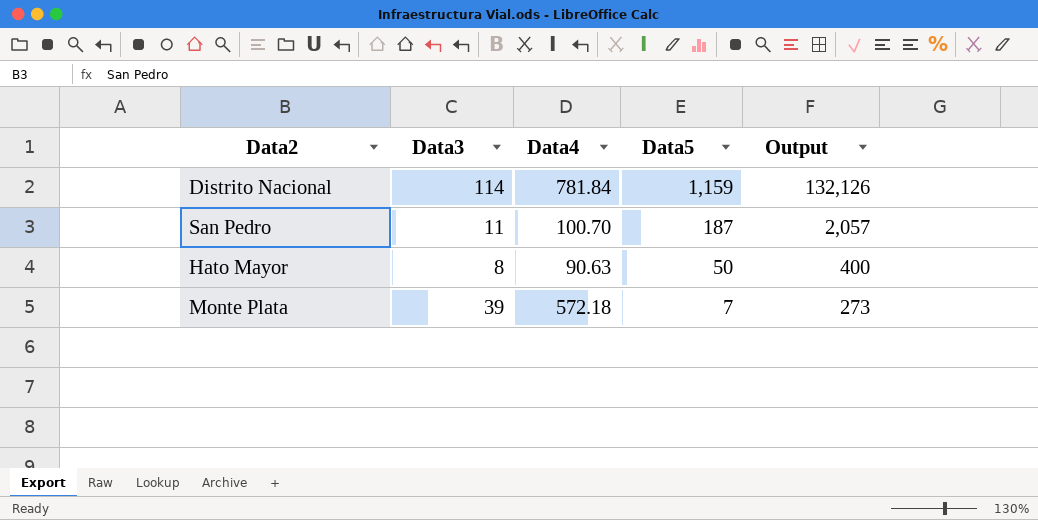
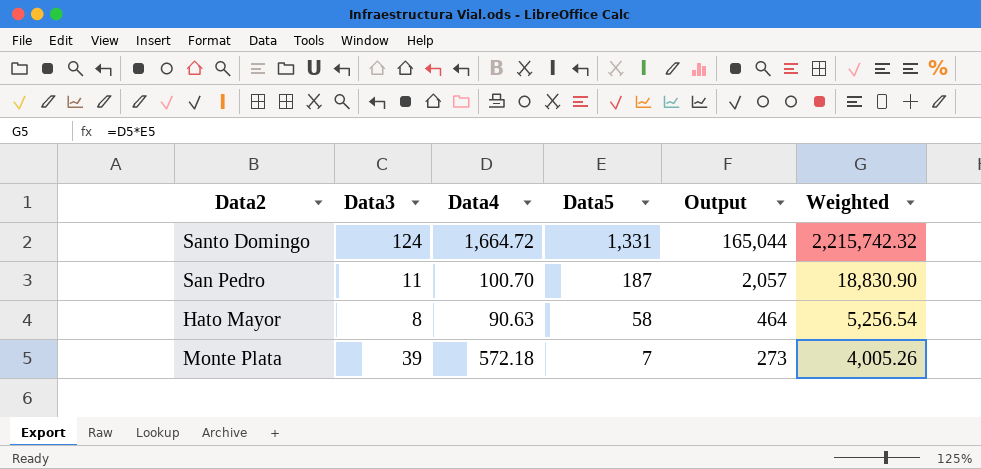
column Weighted | formula: none -> [Data4] * [Data5]
row Distrito Nacional: 114 | 781.84 | 1,159 | 132,126 -> none
row Santo Domingo: none -> 124 | 1,664.72 | 1,331 | 165,044 | 2,215,742.32
Hato Mayor | Data5: 50 -> 58
Hato Mayor | Output: 400 -> 464

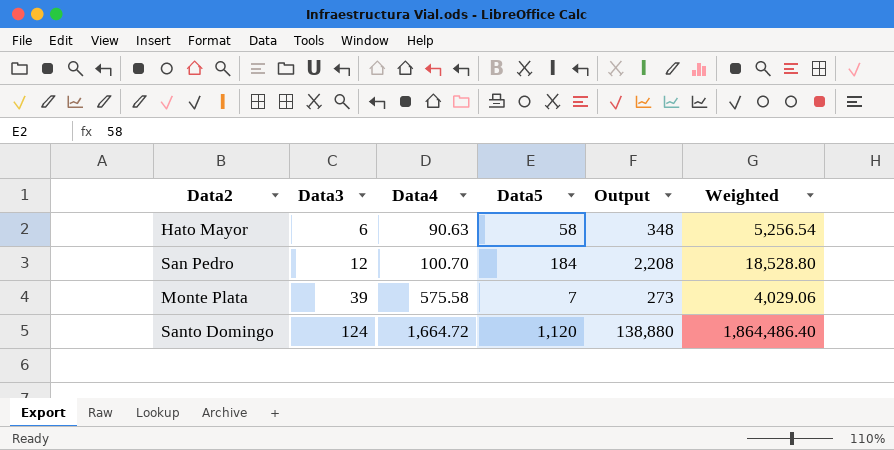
row order: Data5 descending -> Data3 ascending
Hato Mayor | Data3: 8 -> 6
Hato Mayor | Output: 464 -> 348
San Pedro | Data3: 11 -> 12
San Pedro | Data5: 187 -> 184
San Pedro | Output: 2,057 -> 2,208
San Pedro | Weighted: 18,830.90 -> 18,528.80
Monte Plata | Data4: 572.18 -> 575.58
Monte Plata | Weighted: 4,005.26 -> 4,029.06
Santo Domingo | Data5: 1,331 -> 1,120
Santo Domingo | Output: 165,044 -> 138,880
Santo Domingo | Weighted: 2,215,742.32 -> 1,864,486.40

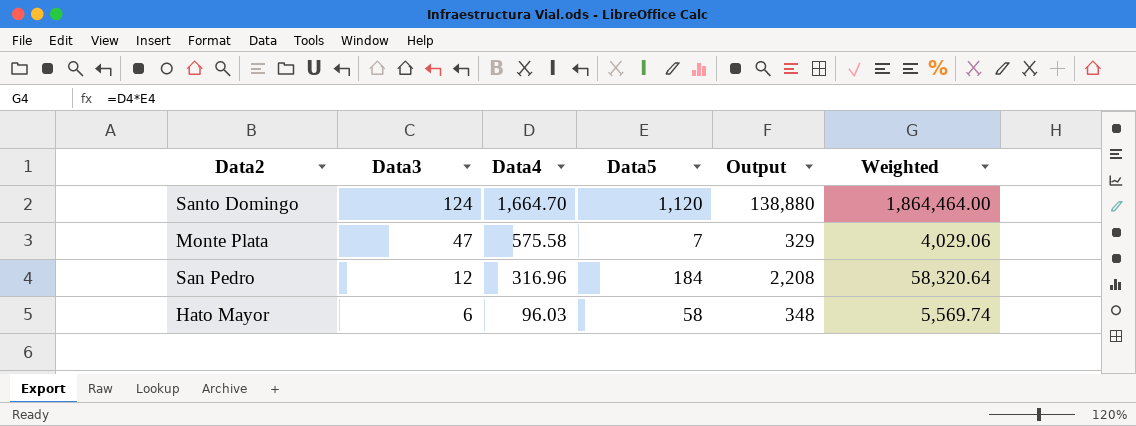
row order: Data3 ascending -> Data3 descending
Santo Domingo | Data4: 1,664.72 -> 1,664.70
Santo Domingo | Weighted: 1,864,486.40 -> 1,864,464.00
Monte Plata | Data3: 39 -> 47
Monte Plata | Output: 273 -> 329
San Pedro | Data4: 100.70 -> 316.96
San Pedro | Weighted: 18,528.80 -> 58,320.64
Hato Mayor | Data4: 90.63 -> 96.03
Hato Mayor | Weighted: 5,256.54 -> 5,569.74

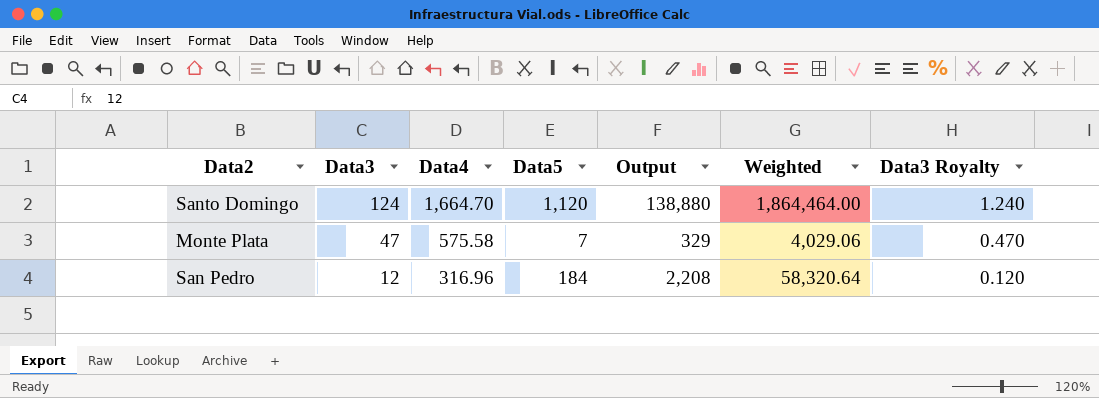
column Data3 Royalty | formula: none -> [Data3] * 0.01
row Hato Mayor: 6 | 96.03 | 58 | 348 | 5,569.74 -> none

